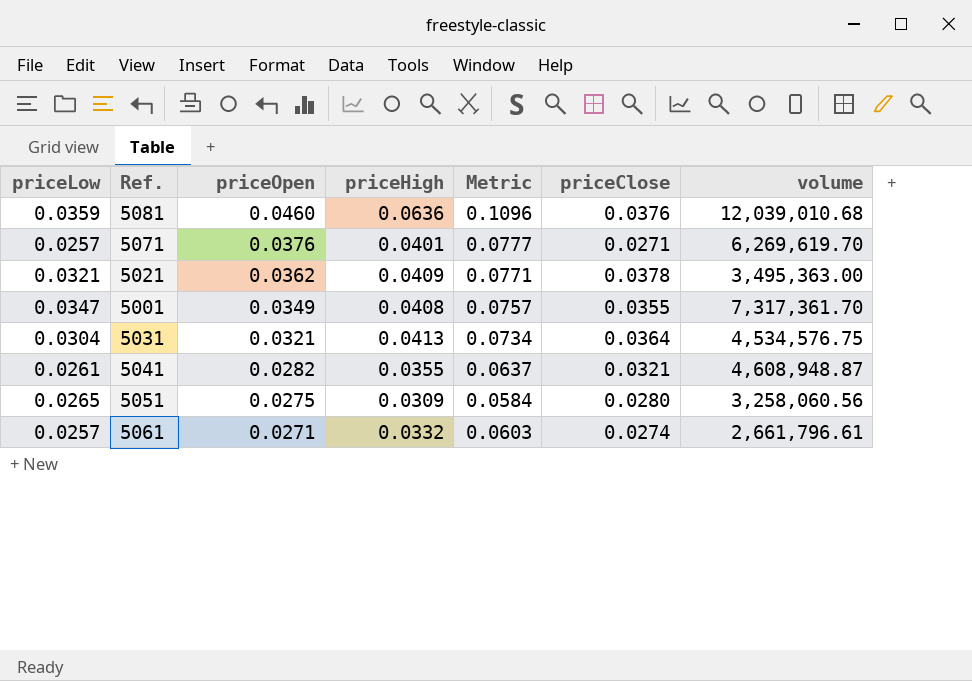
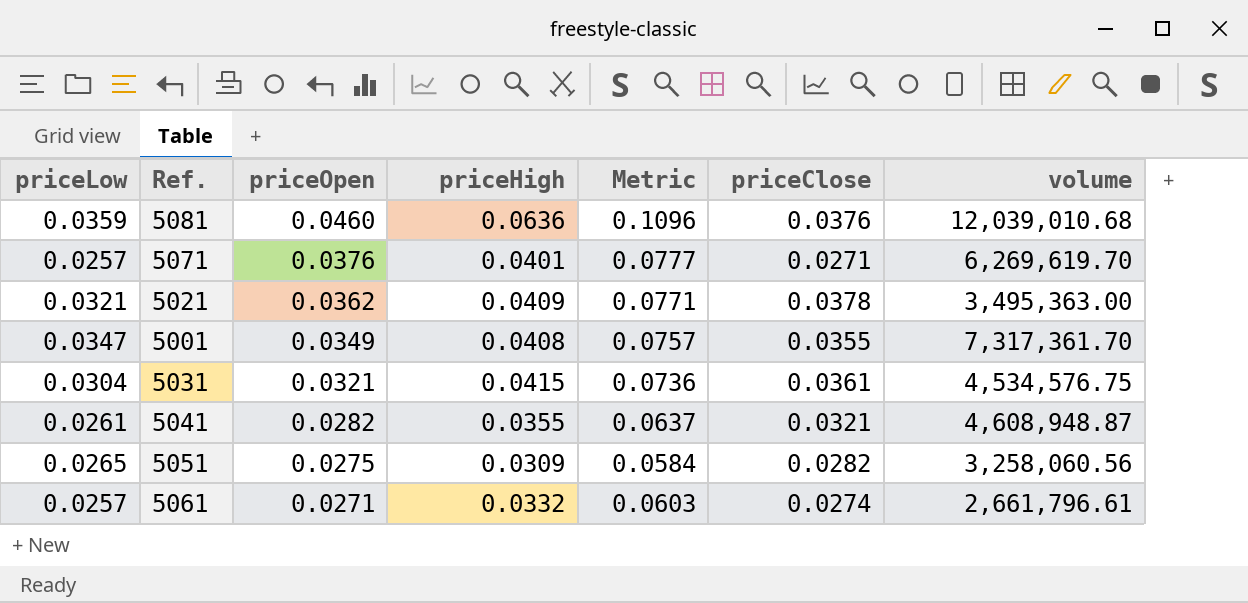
5031 | priceHigh: 0.0413 -> 0.0415
5031 | Metric: 0.0734 -> 0.0736
5031 | priceClose: 0.0364 -> 0.0361
5051 | priceClose: 0.0280 -> 0.0282

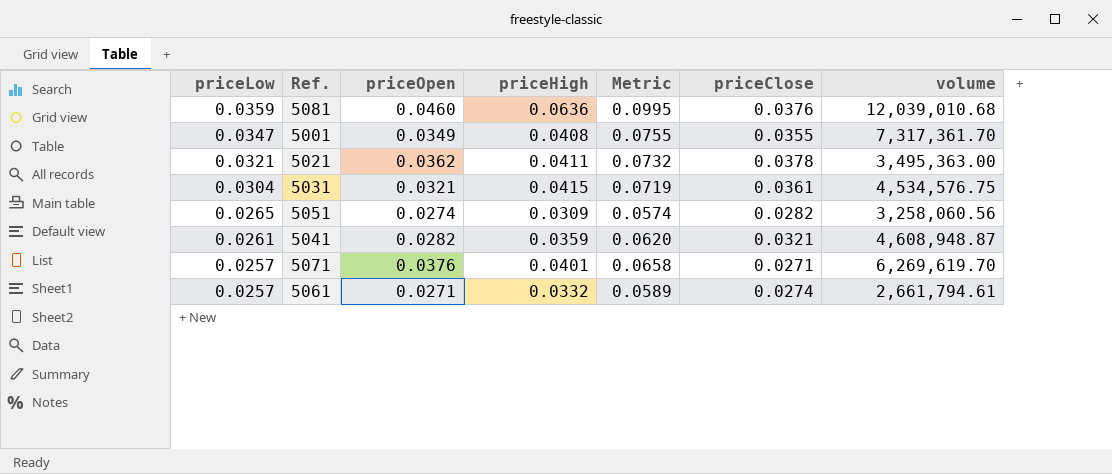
row order: priceOpen descending -> priceLow descending
column Metric | formula: [priceOpen] + [priceHigh] -> [priceLow] + [priceHigh]
5021 | priceHigh: 0.0409 -> 0.0411
5051 | priceOpen: 0.0275 -> 0.0274
5041 | priceHigh: 0.0355 -> 0.0359
5061 | volume: 2,661,796.61 -> 2,661,794.61

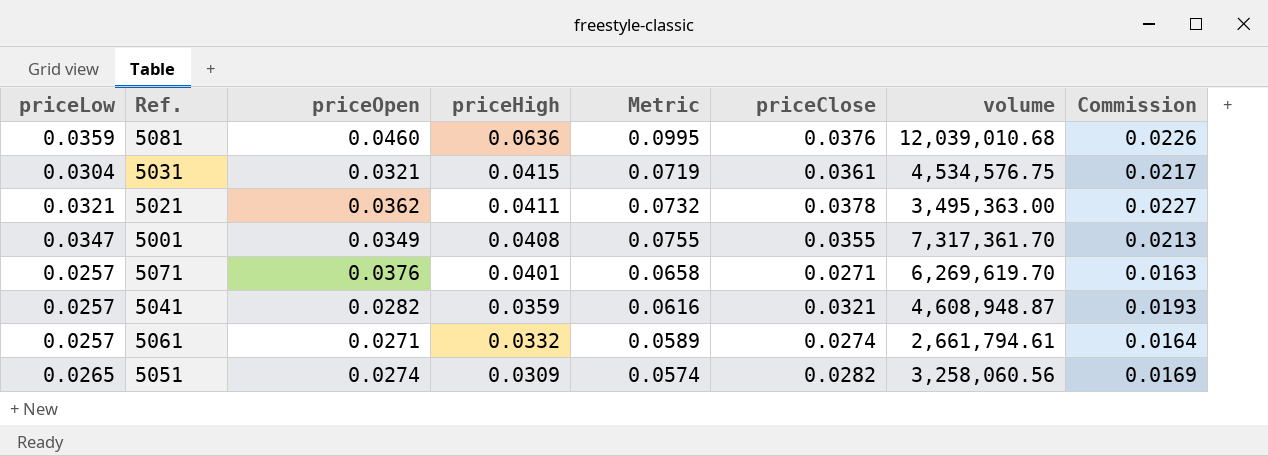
row order: priceLow descending -> priceHigh descending
column Commission | formula: none -> [priceClose] * 0.6
5041 | priceLow: 0.0261 -> 0.0257
5041 | Metric: 0.0620 -> 0.0616

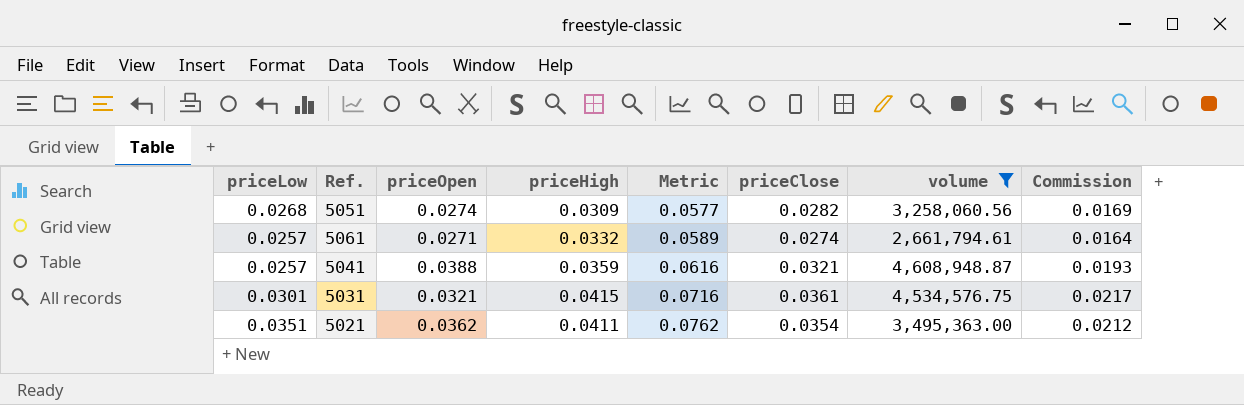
filter: none -> volume <= 4,608,948.87
row order: priceHigh descending -> Metric ascending
5051 | priceLow: 0.0265 -> 0.0268
5051 | Metric: 0.0574 -> 0.0577
5041 | priceOpen: 0.0282 -> 0.0388
5031 | priceLow: 0.0304 -> 0.0301
5031 | Metric: 0.0719 -> 0.0716
5021 | priceLow: 0.0321 -> 0.0351
5021 | Metric: 0.0732 -> 0.0762
5021 | priceClose: 0.0378 -> 0.0354
5021 | Commission: 0.0227 -> 0.0212

